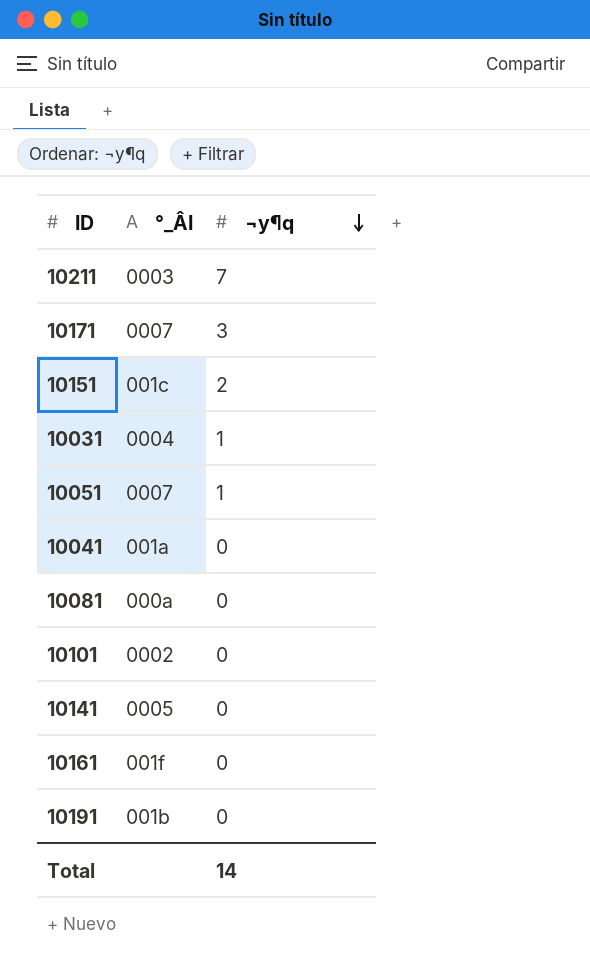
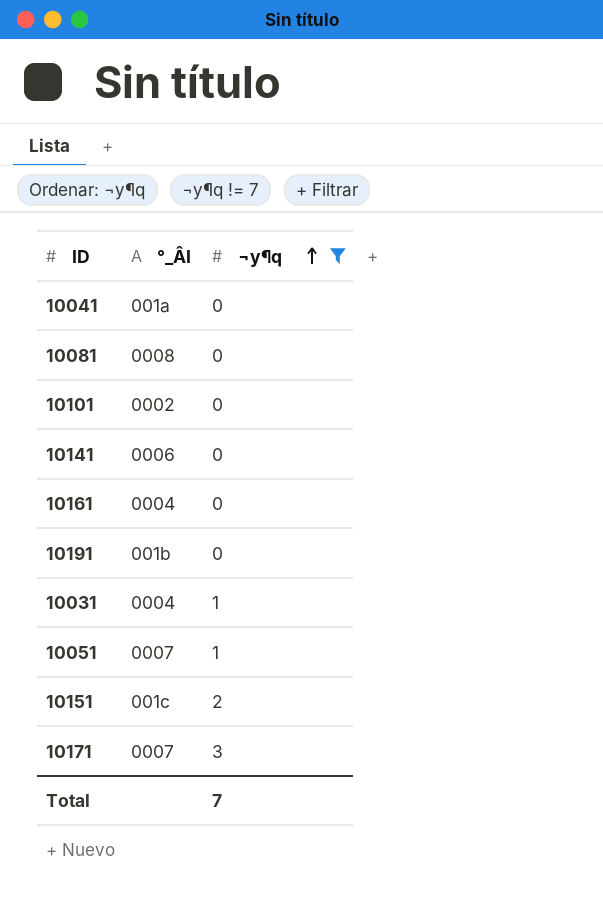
filter: none -> ¬y¶q != 7
row order: ¬y¶q descending -> ¬y¶q ascending
10081 | °_ÂI: 000a -> 0008
10141 | °_ÂI: 0005 -> 0006
10161 | °_ÂI: 001f -> 0004
Total | ¬y¶q: 14 -> 7

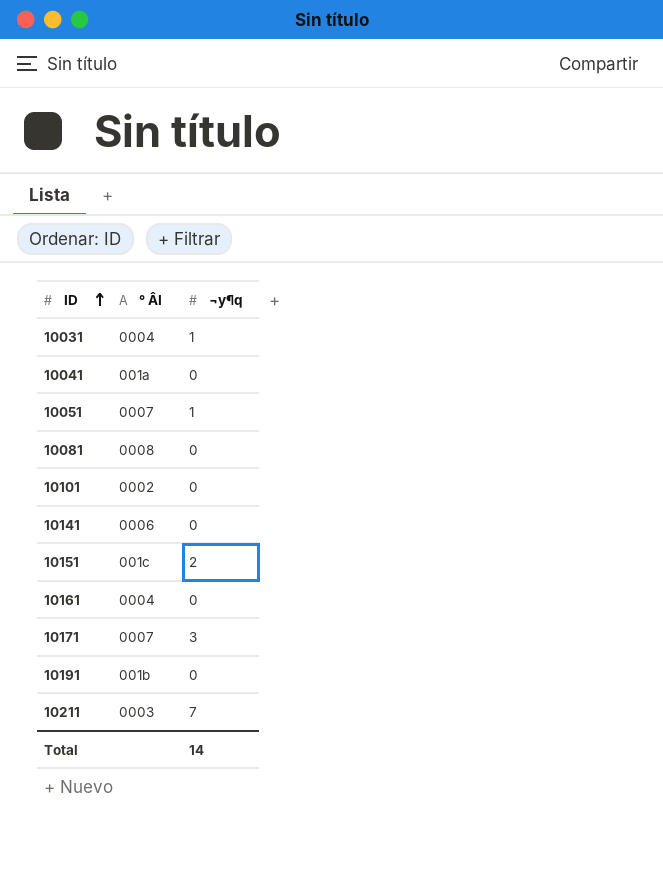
filter: ¬y¶q != 7 -> none
row order: ¬y¶q ascending -> ID ascending
column name: °_ÂI -> ° ÂI
Total | ¬y¶q: 7 -> 14

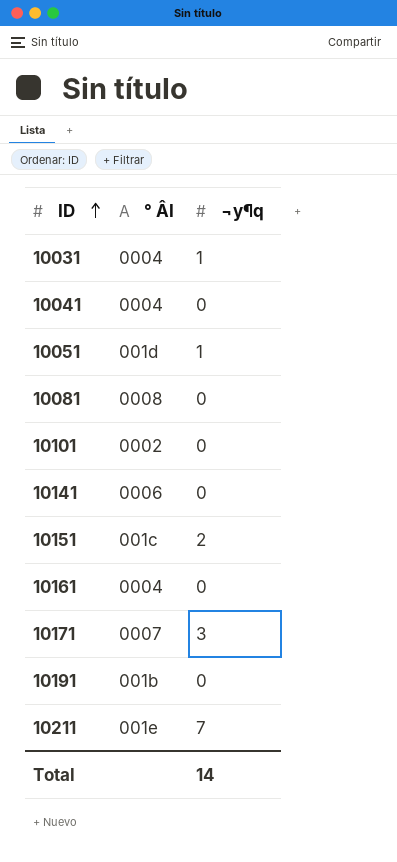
10041 | ° ÂI: 001a -> 0004
10051 | ° ÂI: 0007 -> 001d
10211 | ° ÂI: 0003 -> 001e

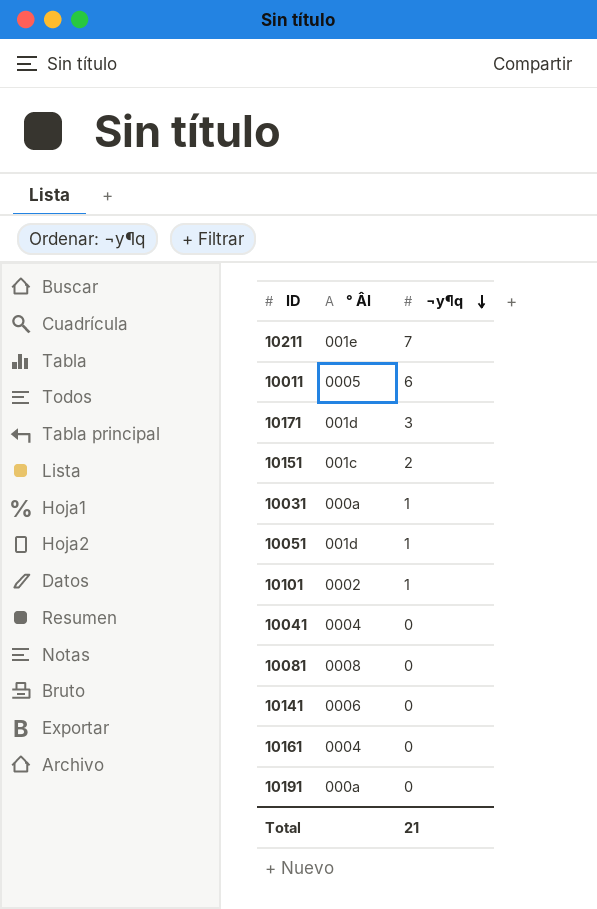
row order: ID ascending -> ¬y¶q descending
row 10011: none -> 0005 | 6
10171 | ° ÂI: 0007 -> 001d
10031 | ° ÂI: 0004 -> 000a
10101 | ¬y¶q: 0 -> 1
10191 | ° ÂI: 001b -> 000a
Total | ¬y¶q: 14 -> 21

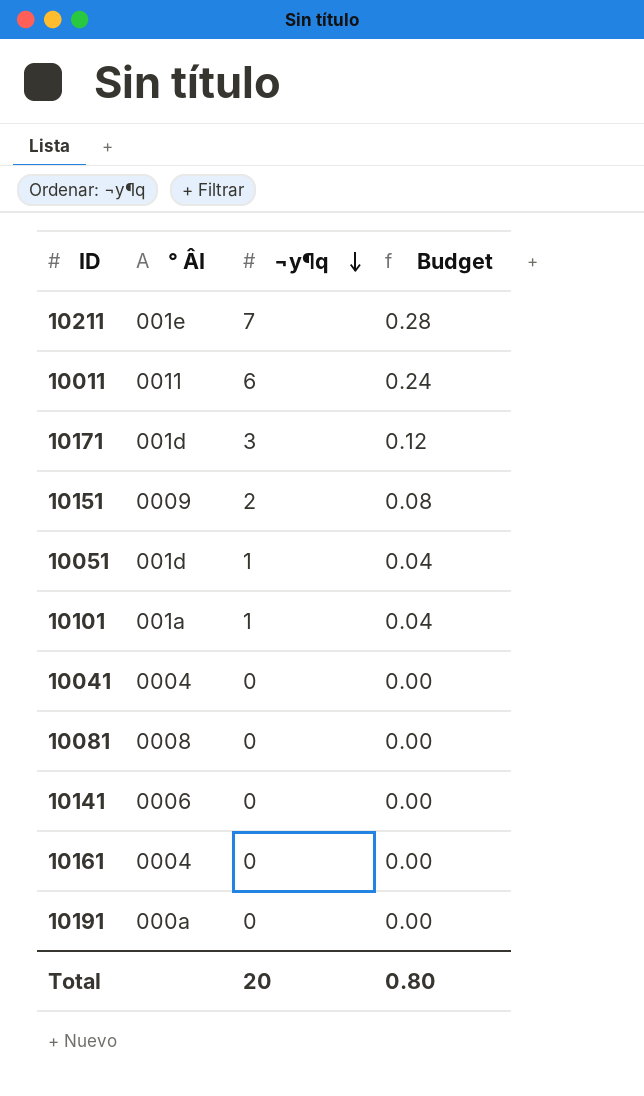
column Budget | formula: none -> [¬y¶q] * 0.04
row 10031: 000a | 1 -> none
10011 | ° ÂI: 0005 -> 0011
10151 | ° ÂI: 001c -> 0009
10101 | ° ÂI: 0002 -> 001a
Total | ¬y¶q: 21 -> 20

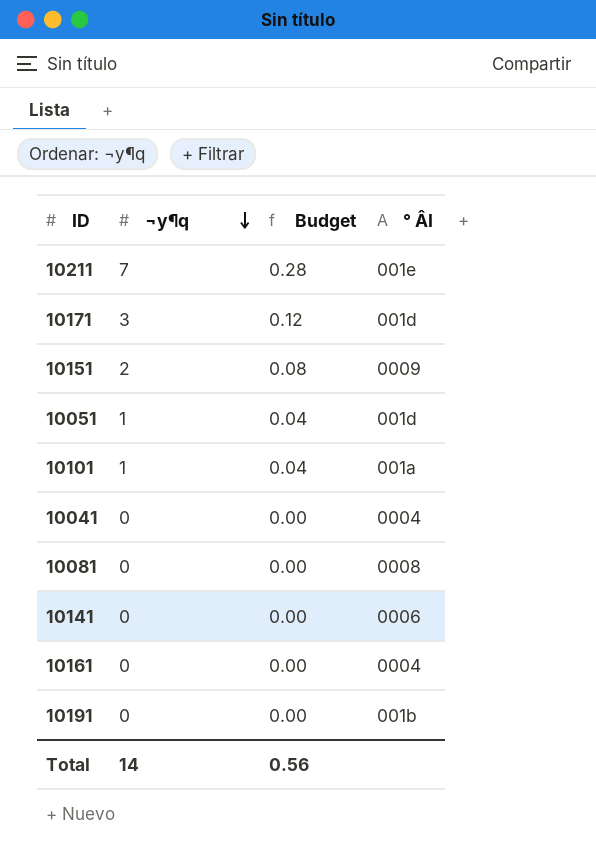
column ° ÂI | position: 2 -> 4
row 10011: 0011 | 6 | 0.24 -> none
10191 | ° ÂI: 000a -> 001b
Total | ¬y¶q: 20 -> 14
Total | Budget: 0.80 -> 0.56

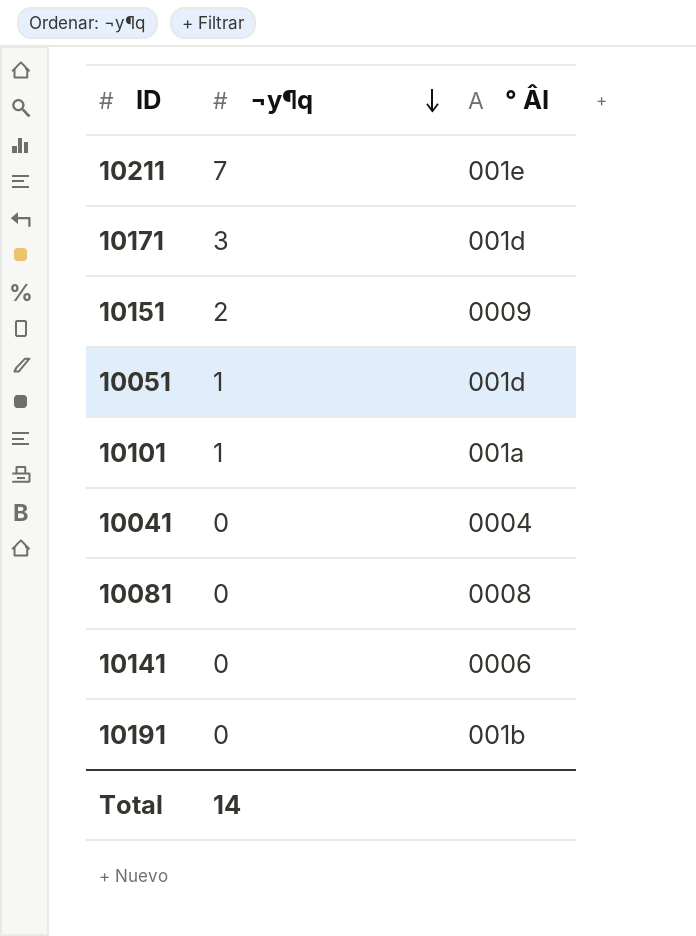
column Budget | formula: [¬y¶q] * 0.04 -> none
row 10161: 0 | 0.00 | 0004 -> none

